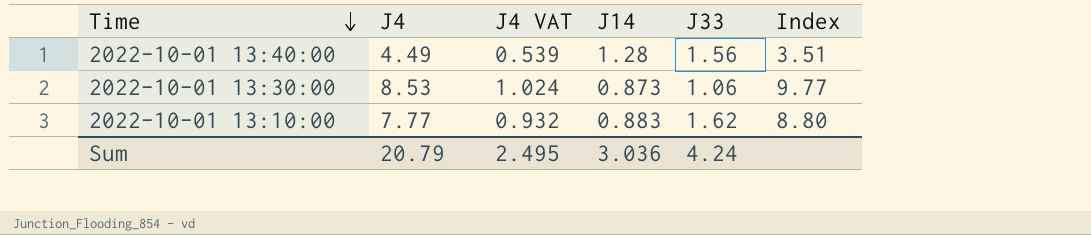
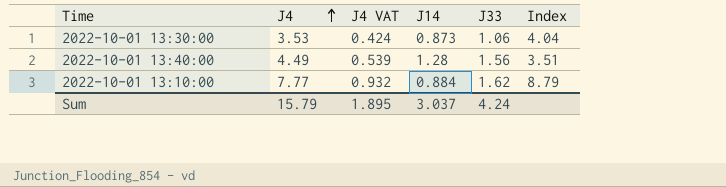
row order: Time descending -> J4 ascending
2022-10-01 13:30:00 | J4: 8.53 -> 3.53
2022-10-01 13:30:00 | J4 VAT: 1.024 -> 0.424
2022-10-01 13:30:00 | Index: 9.77 -> 4.04
2022-10-01 13:10:00 | J14: 0.883 -> 0.884
2022-10-01 13:10:00 | Index: 8.80 -> 8.79
Sum | J4: 20.79 -> 15.79
Sum | J4 VAT: 2.495 -> 1.895
Sum | J14: 3.036 -> 3.037

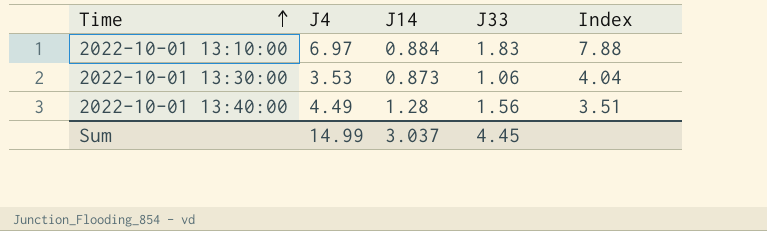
row order: J4 ascending -> Time ascending
column J4 VAT | formula: [J4] * 0.12 -> none
2022-10-01 13:10:00 | J4: 7.77 -> 6.97
2022-10-01 13:10:00 | J33: 1.62 -> 1.83
2022-10-01 13:10:00 | Index: 8.79 -> 7.88
Sum | J4: 15.79 -> 14.99
Sum | J33: 4.24 -> 4.45

